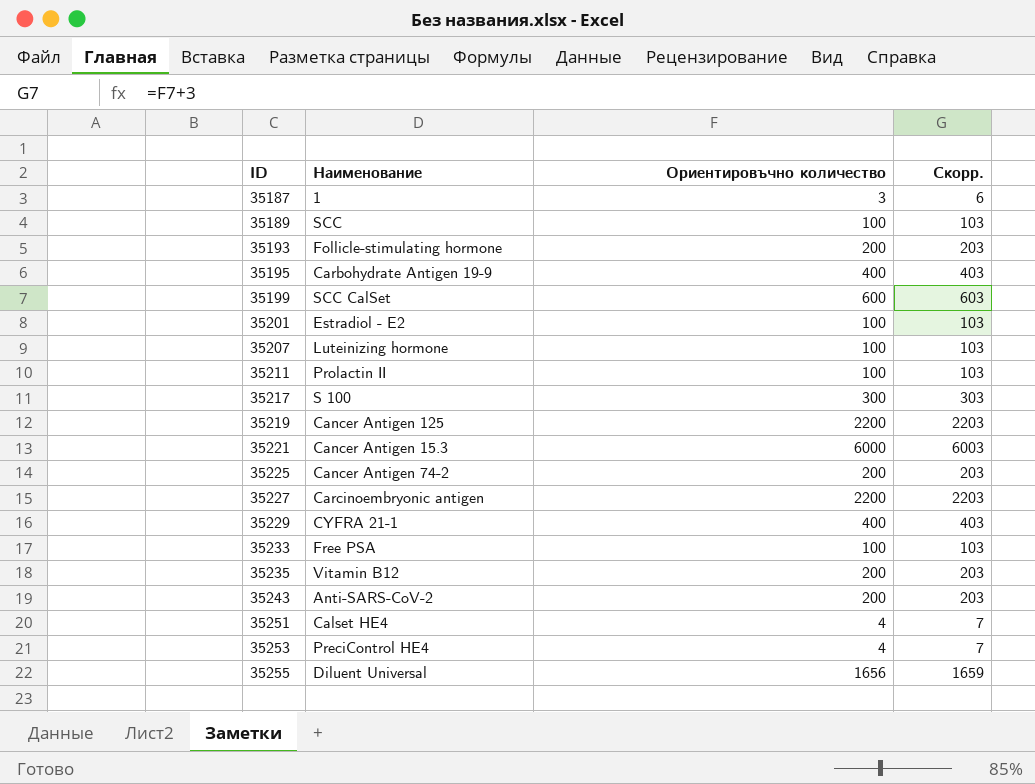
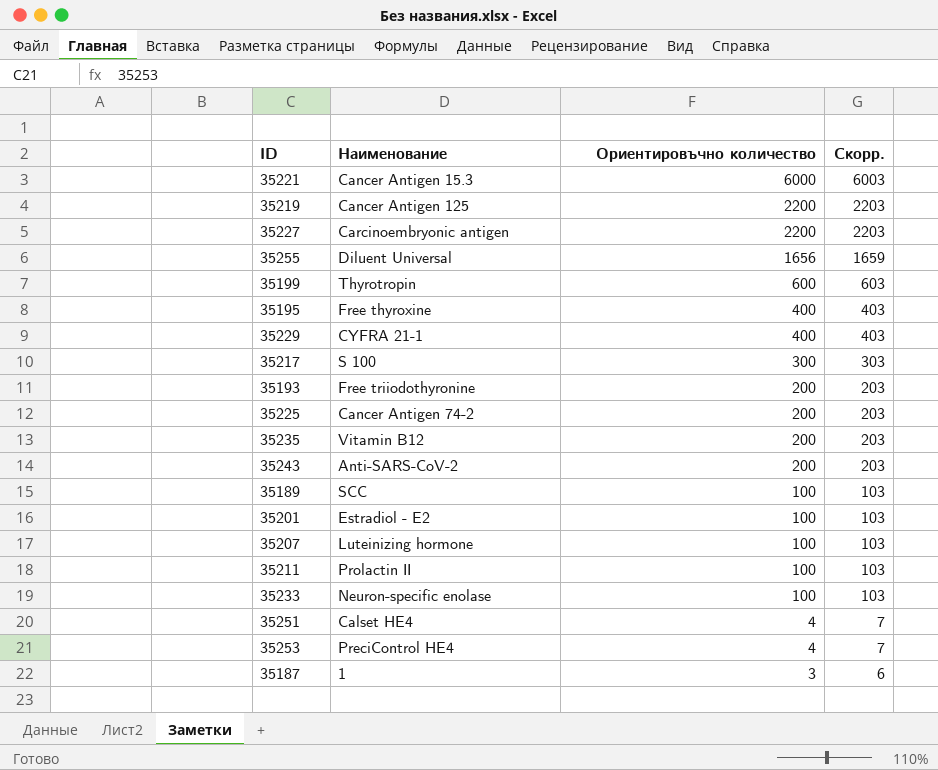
row order: ID ascending -> Ориентировъчно количество descending
35199 | Наименование: SCC CalSet -> Thyrotropin
35195 | Наименование: Carbohydrate Antigen 19-9 -> Free thyroxine
35193 | Наименование: Follicle-stimulating hormone -> Free triiodothyronine
35233 | Наименование: Free PSA -> Neuron-specific enolase

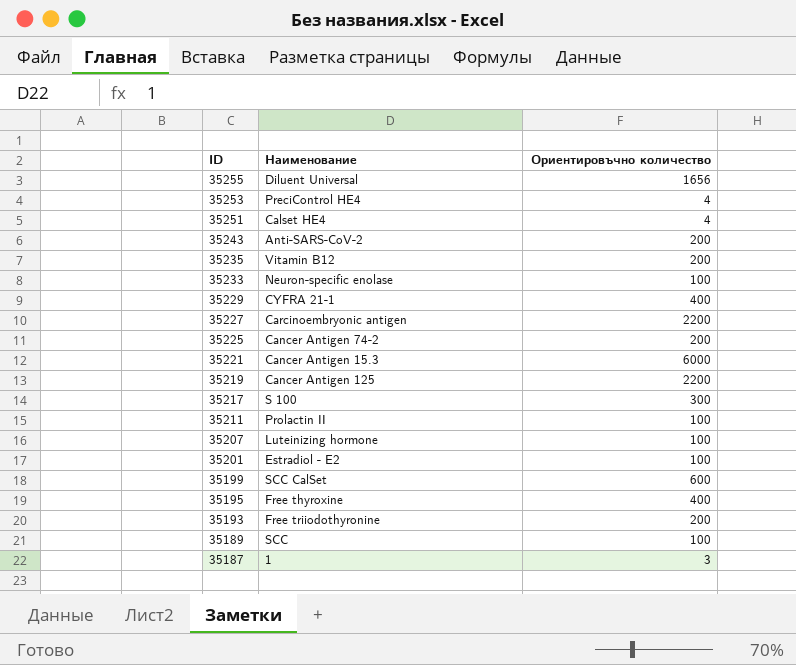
row order: Ориентировъчно количество descending -> ID descending
column Скорр. | formula: [Ориентировъчно количество] + 3 -> none
35199 | Наименование: Thyrotropin -> SCC CalSet

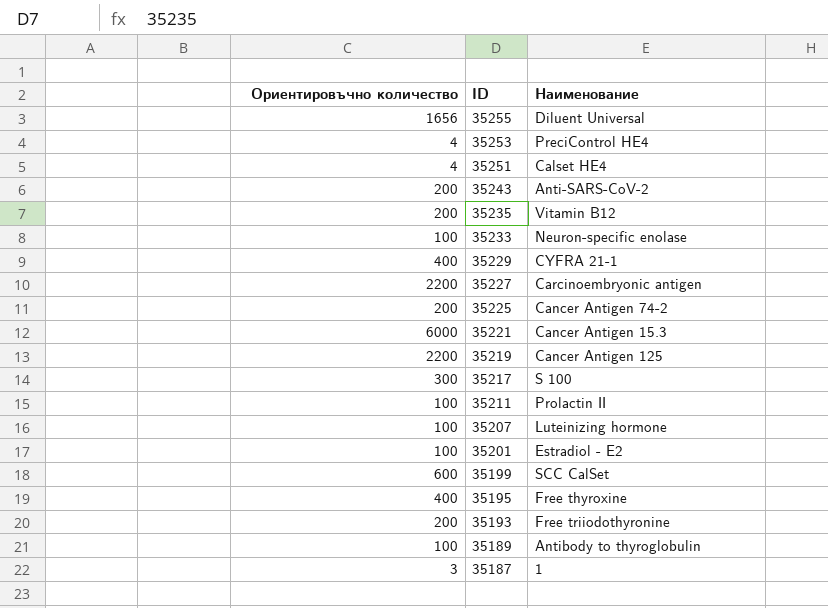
column Ориентировъчно количество | position: 3 -> 1
35189 | Наименование: SCC -> Antibody to thyroglobulin

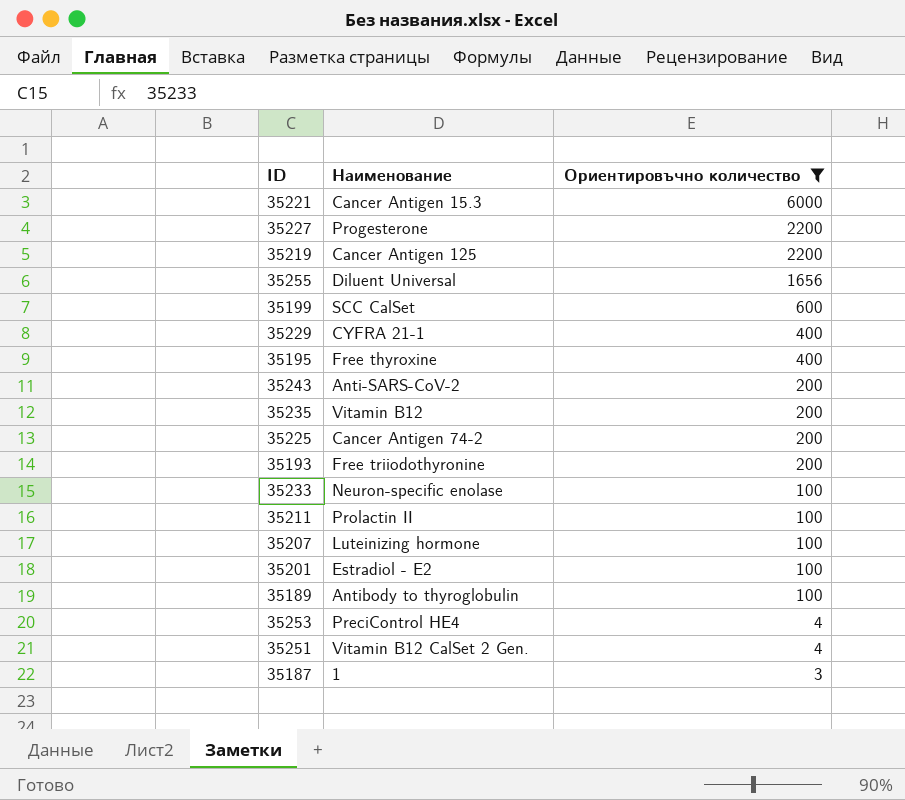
filter: none -> Ориентировъчно количество != 300
row order: ID descending -> Ориентировъчно количество descending
column Ориентировъчно количество | position: 1 -> 3
35227 | Наименование: Carcinoembryonic antigen -> Progesterone
35251 | Наименование: Calset HE4 -> Vitamin B12 CalSet 2 Gen.

